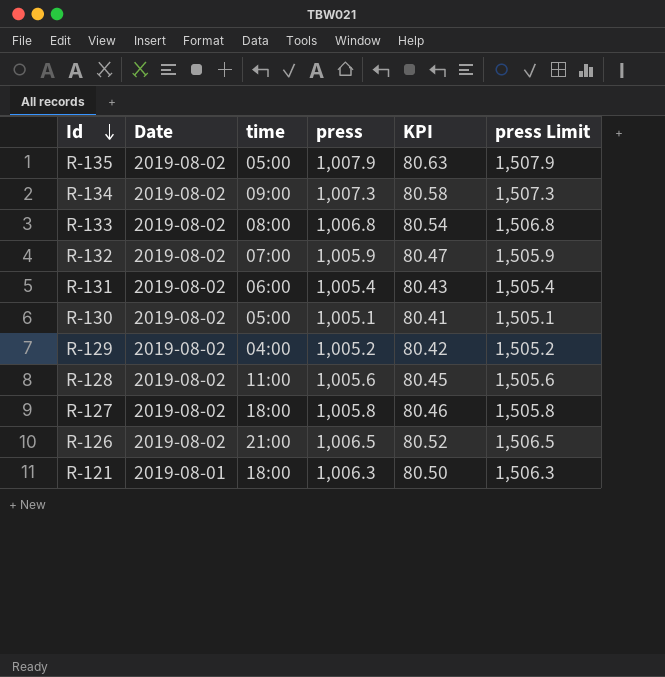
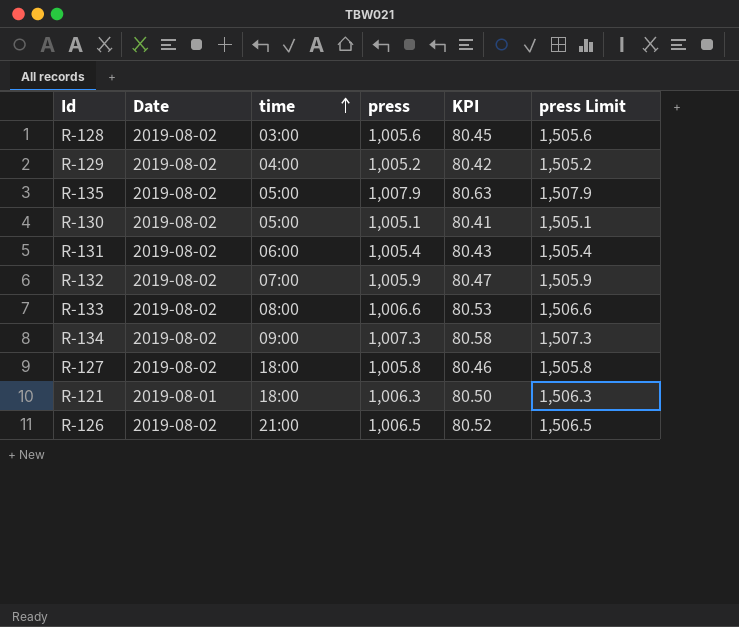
row order: Id descending -> time ascending
R-128 | time: 11:00 -> 03:00
R-133 | press: 1,006.8 -> 1,006.6
R-133 | KPI: 80.54 -> 80.53
R-133 | press Limit: 1,506.8 -> 1,506.6

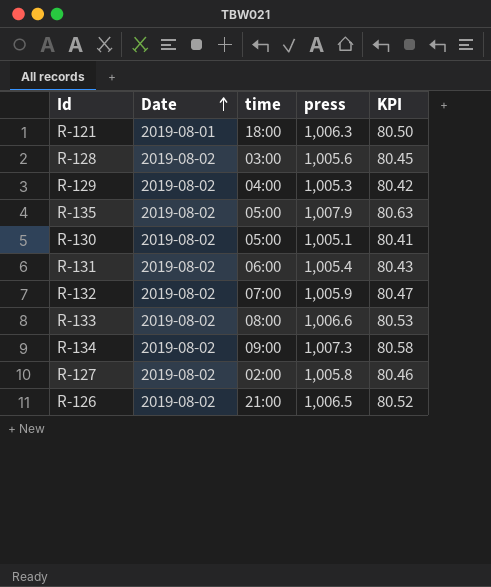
row order: time ascending -> Date ascending
column press Limit | formula: [press] + 500 -> none
R-129 | press: 1,005.2 -> 1,005.3
R-127 | time: 18:00 -> 02:00

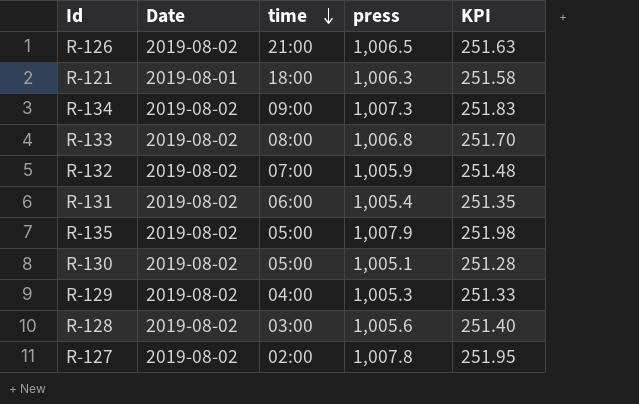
row order: Date ascending -> time descending
column KPI | formula: [press] * 0.08 -> [press] * 0.25
R-133 | press: 1,006.6 -> 1,006.8
R-127 | press: 1,005.8 -> 1,007.8

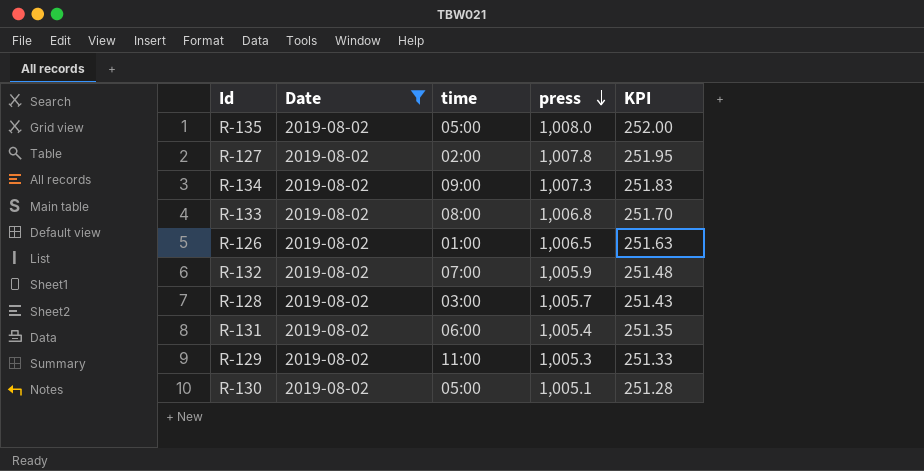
filter: none -> Date = 2019-08-02
row order: time descending -> press descending
R-135 | press: 1,007.9 -> 1,008.0
R-135 | KPI: 251.98 -> 252.00
R-126 | time: 21:00 -> 01:00
R-128 | press: 1,005.6 -> 1,005.7
R-128 | KPI: 251.40 -> 251.43
R-129 | time: 04:00 -> 11:00

